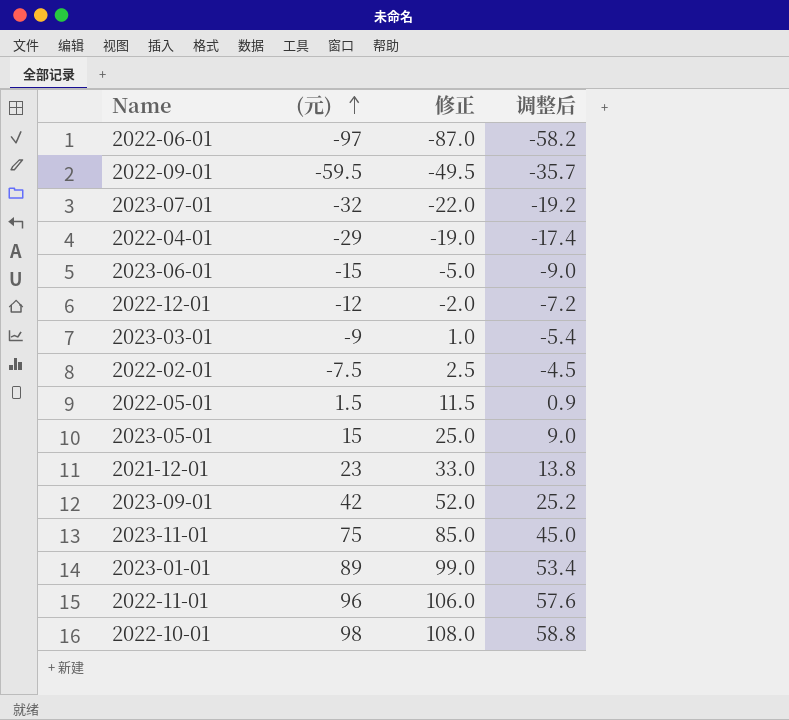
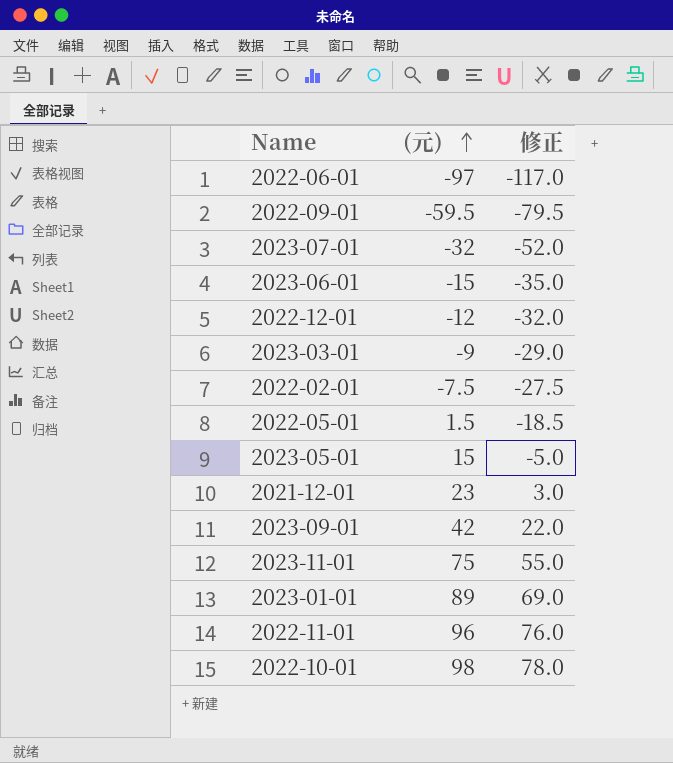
column 调整后 | formula: [(元)] * 0.6 -> none
column 修正 | formula: [(元)] + 10 -> [(元)] - 20
row 2022-04-01: -29 | -19.0 | -17.4 -> none

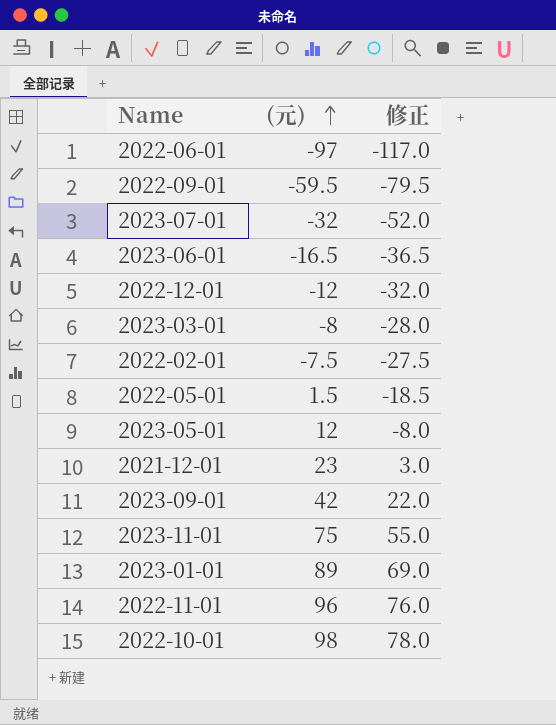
2023-06-01 | (元): -15 -> -16.5
2023-06-01 | 修正: -35.0 -> -36.5
2023-03-01 | (元): -9 -> -8
2023-03-01 | 修正: -29.0 -> -28.0
2023-05-01 | (元): 15 -> 12
2023-05-01 | 修正: -5.0 -> -8.0

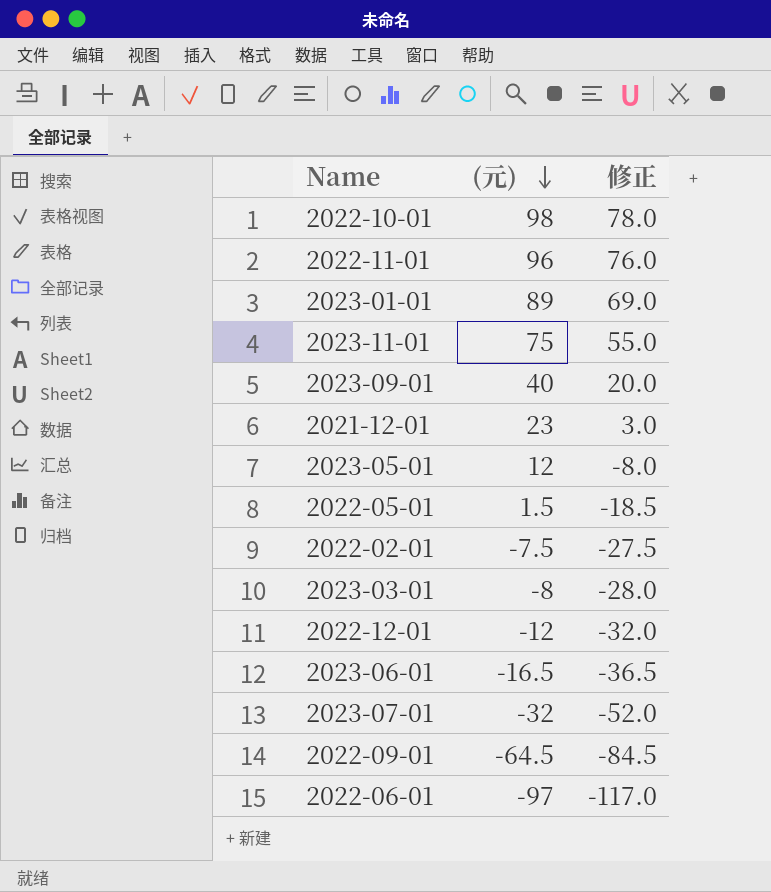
row order: (元) ascending -> (元) descending
2023-09-01 | (元): 42 -> 40
2023-09-01 | 修正: 22.0 -> 20.0
2022-09-01 | (元): -59.5 -> -64.5
2022-09-01 | 修正: -79.5 -> -84.5

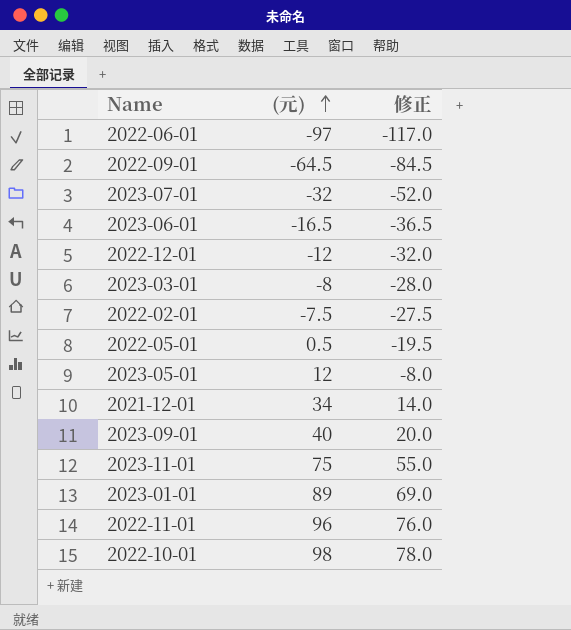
row order: (元) descending -> (元) ascending
2022-05-01 | (元): 1.5 -> 0.5
2022-05-01 | 修正: -18.5 -> -19.5
2021-12-01 | (元): 23 -> 34
2021-12-01 | 修正: 3.0 -> 14.0

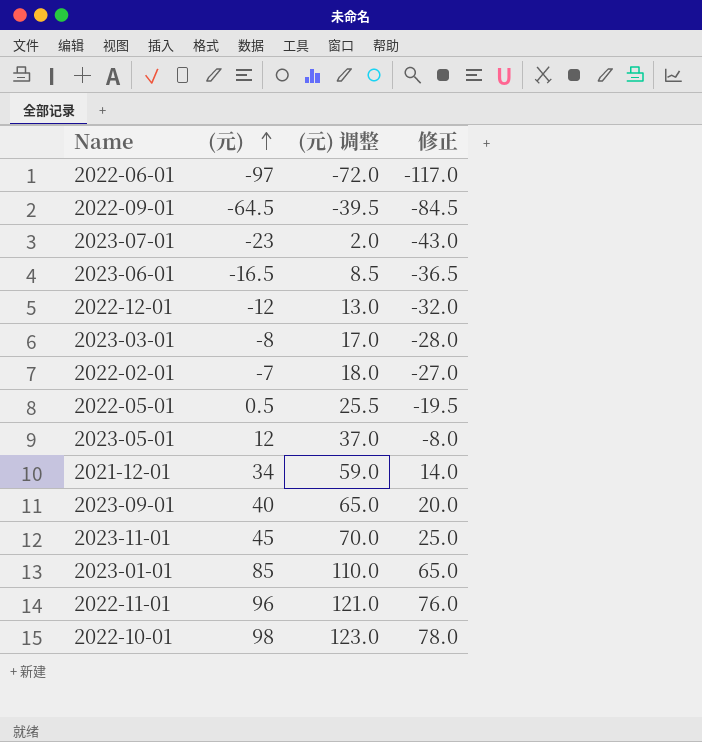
column (元) 调整 | formula: none -> [(元)] + 25
2023-07-01 | (元): -32 -> -23
2023-07-01 | 修正: -52.0 -> -43.0
2022-02-01 | (元): -7.5 -> -7
2022-02-01 | 修正: -27.5 -> -27.0
2023-11-01 | (元): 75 -> 45
2023-11-01 | 修正: 55.0 -> 25.0
2023-01-01 | (元): 89 -> 85
2023-01-01 | 修正: 69.0 -> 65.0

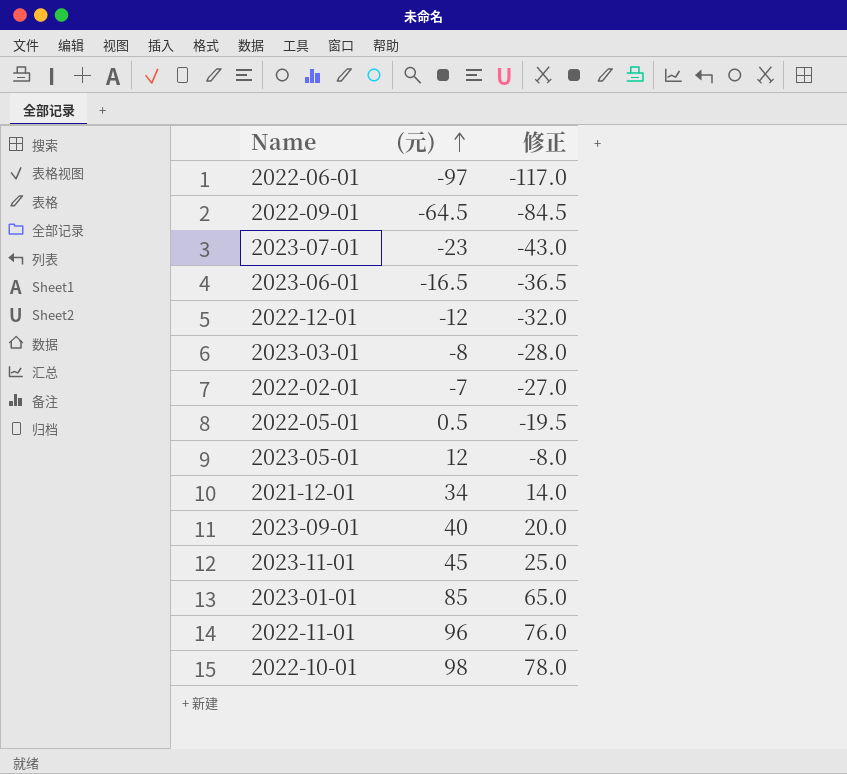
column (元) 调整 | formula: [(元)] + 25 -> none

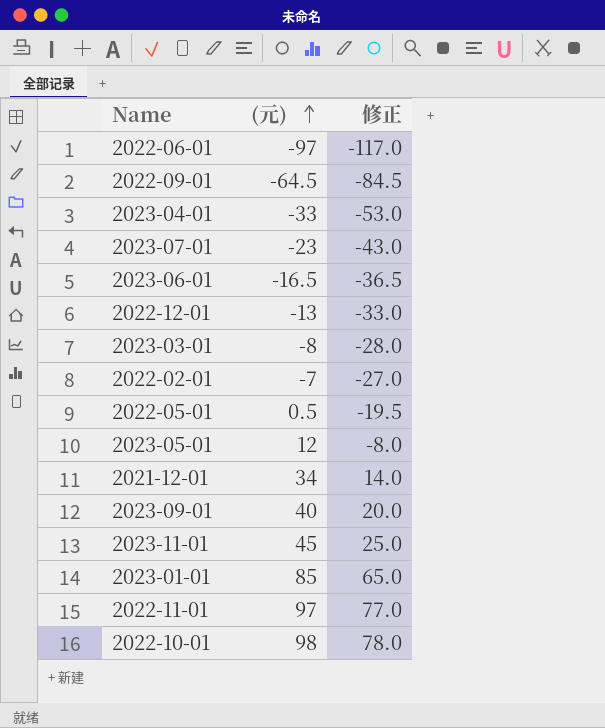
row 2023-04-01: none -> -33 | -53.0
2022-12-01 | (元): -12 -> -13
2022-12-01 | 修正: -32.0 -> -33.0
2022-11-01 | (元): 96 -> 97
2022-11-01 | 修正: 76.0 -> 77.0

